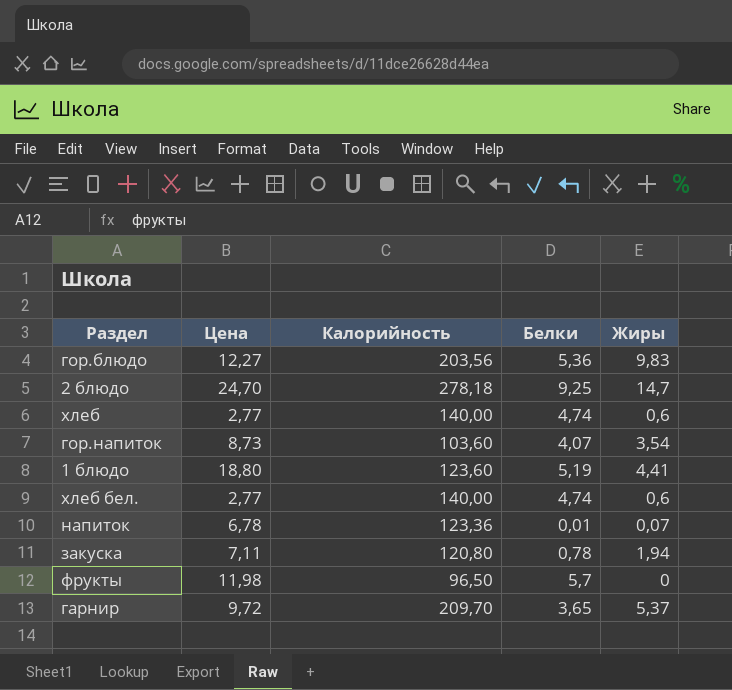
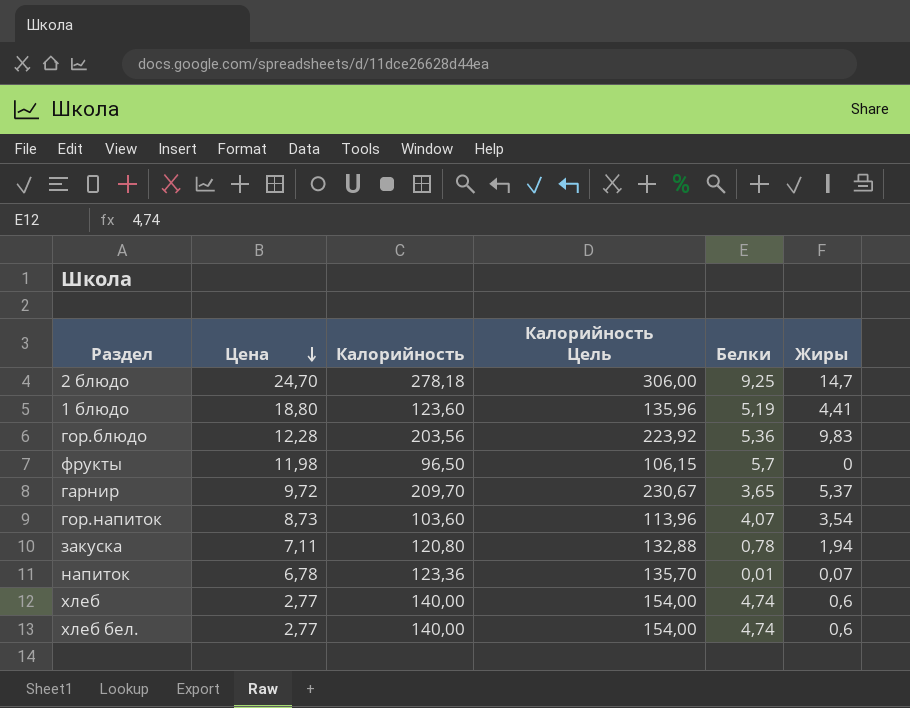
row order: none -> Цена descending
column Калорийность Цель | formula: none -> [Калорийность] * 1,1
гор.блюдо | Цена: 12,27 -> 12,28

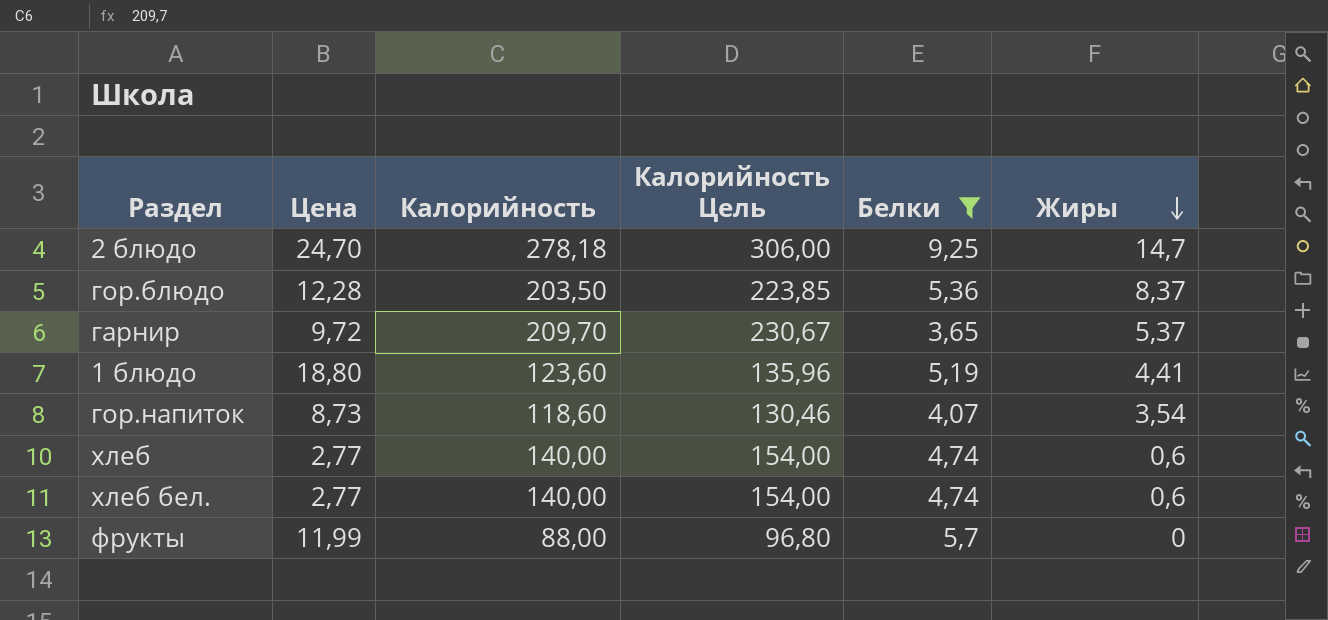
filter: none -> Белки >= 3,65
row order: Цена descending -> Жиры descending
гор.блюдо | Калорийность: 203,56 -> 203,50
гор.блюдо | Калорийность Цель: 223,92 -> 223,85
гор.блюдо | Жиры: 9,83 -> 8,37
гор.напиток | Калорийность: 103,60 -> 118,60
гор.напиток | Калорийность Цель: 113,96 -> 130,46
фрукты | Цена: 11,98 -> 11,99
фрукты | Калорийность: 96,50 -> 88,00
фрукты | Калорийность Цель: 106,15 -> 96,80

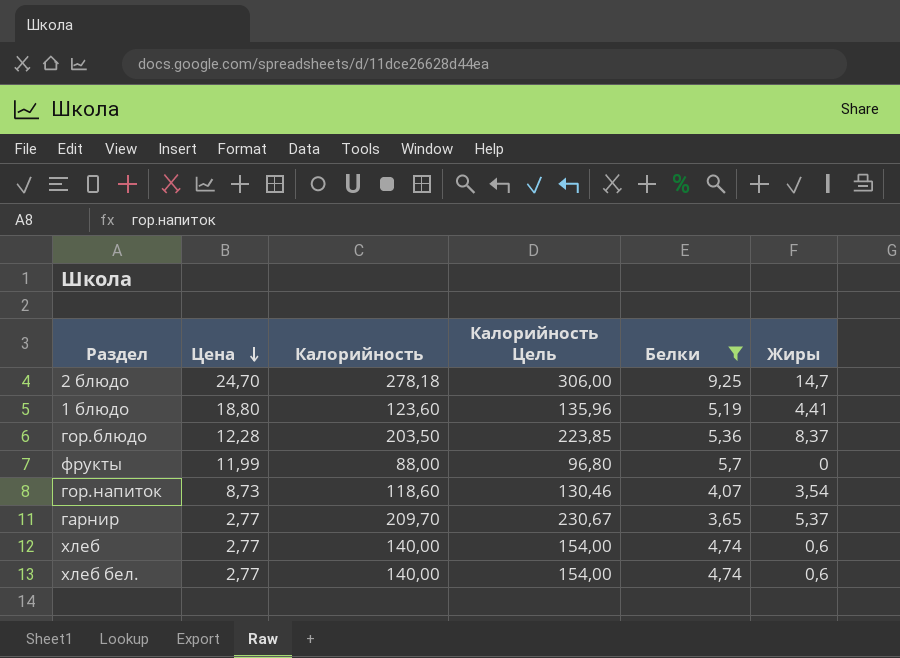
row order: Жиры descending -> Цена descending
гарнир | Цена: 9,72 -> 2,77

